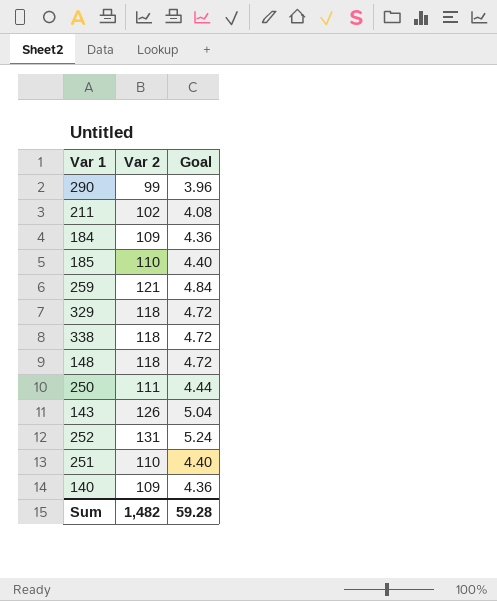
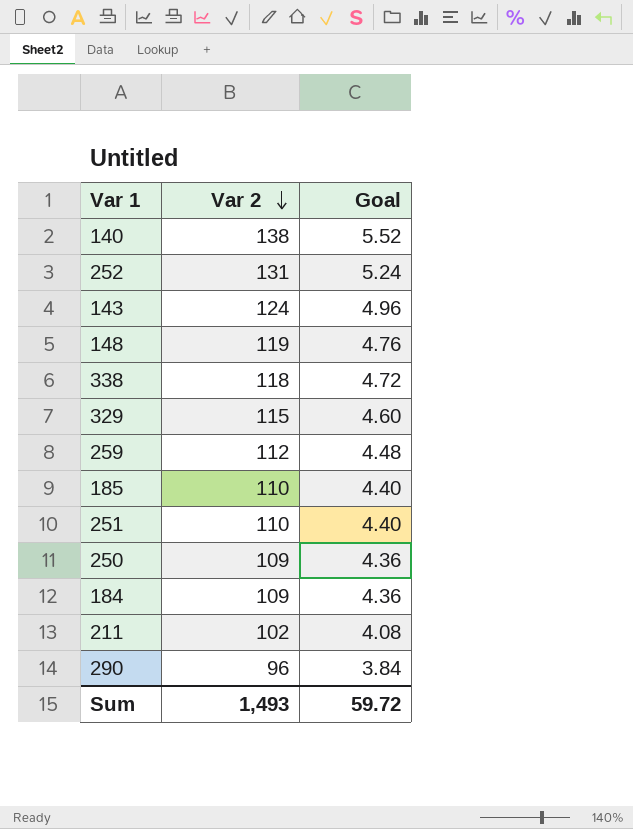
row order: none -> Var 2 descending
140 | Var 2: 109 -> 138
140 | Goal: 4.36 -> 5.52
143 | Var 2: 126 -> 124
143 | Goal: 5.04 -> 4.96
148 | Var 2: 118 -> 119
148 | Goal: 4.72 -> 4.76
329 | Var 2: 118 -> 115
329 | Goal: 4.72 -> 4.60
259 | Var 2: 121 -> 112
259 | Goal: 4.84 -> 4.48
250 | Var 2: 111 -> 109
250 | Goal: 4.44 -> 4.36
290 | Var 2: 99 -> 96
290 | Goal: 3.96 -> 3.84
Sum | Var 2: 1,482 -> 1,493
Sum | Goal: 59.28 -> 59.72

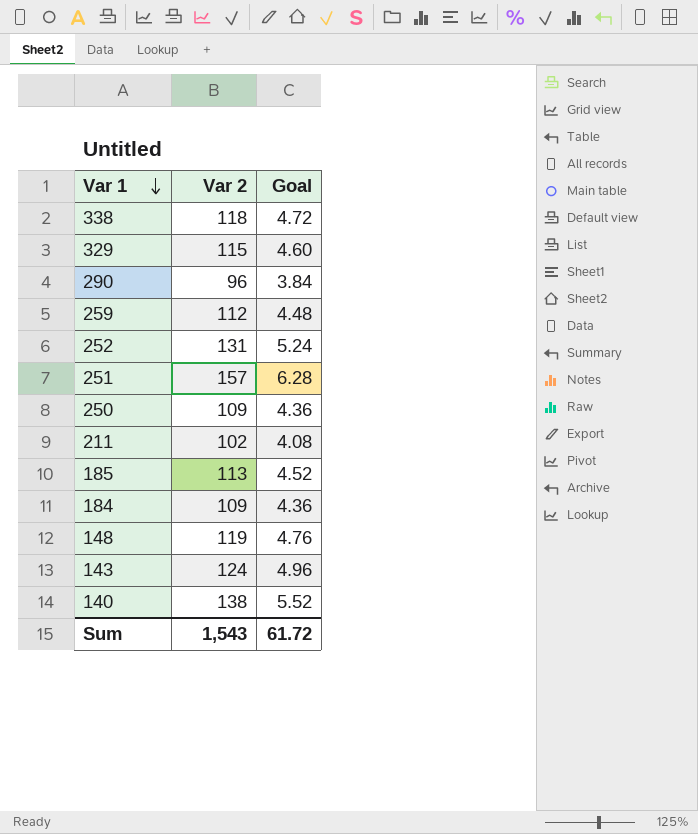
row order: Var 2 descending -> Var 1 descending
251 | Var 2: 110 -> 157
251 | Goal: 4.40 -> 6.28
185 | Var 2: 110 -> 113
185 | Goal: 4.40 -> 4.52
Sum | Var 2: 1,493 -> 1,543
Sum | Goal: 59.72 -> 61.72

